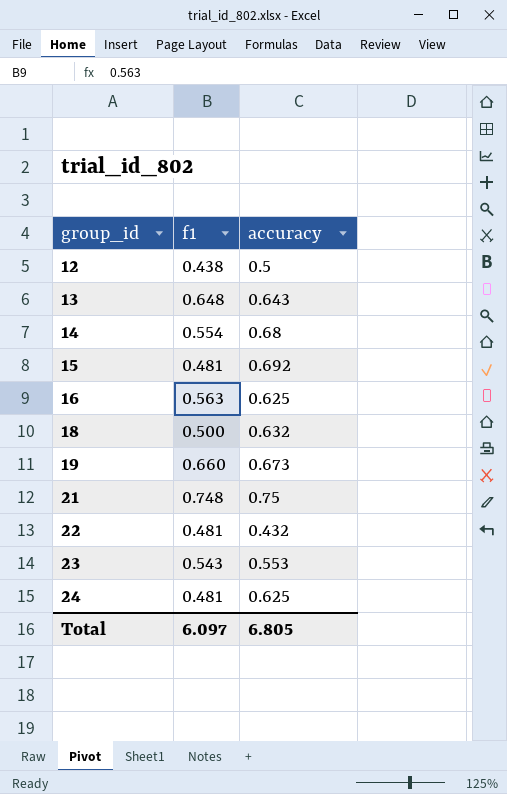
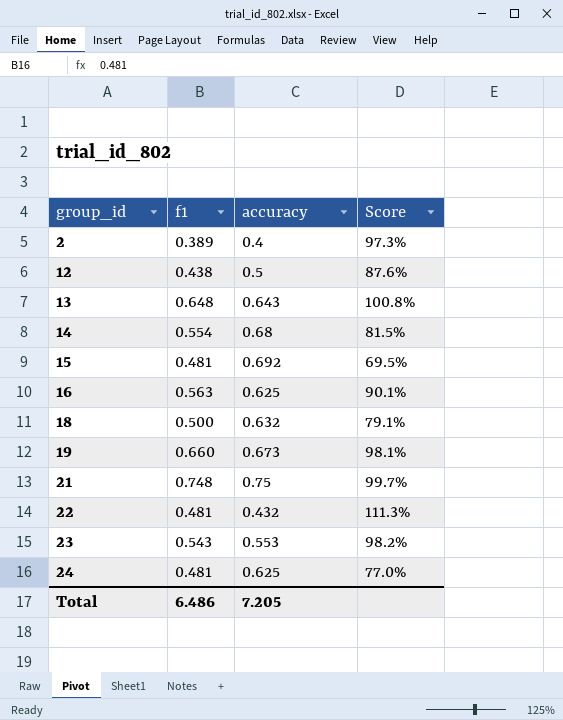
column Score | formula: none -> [f1] / [accuracy]
row 2: none -> 0.389 | 0.4 | 97.3%
Total | f1: 6.097 -> 6.486
Total | accuracy: 6.805 -> 7.205

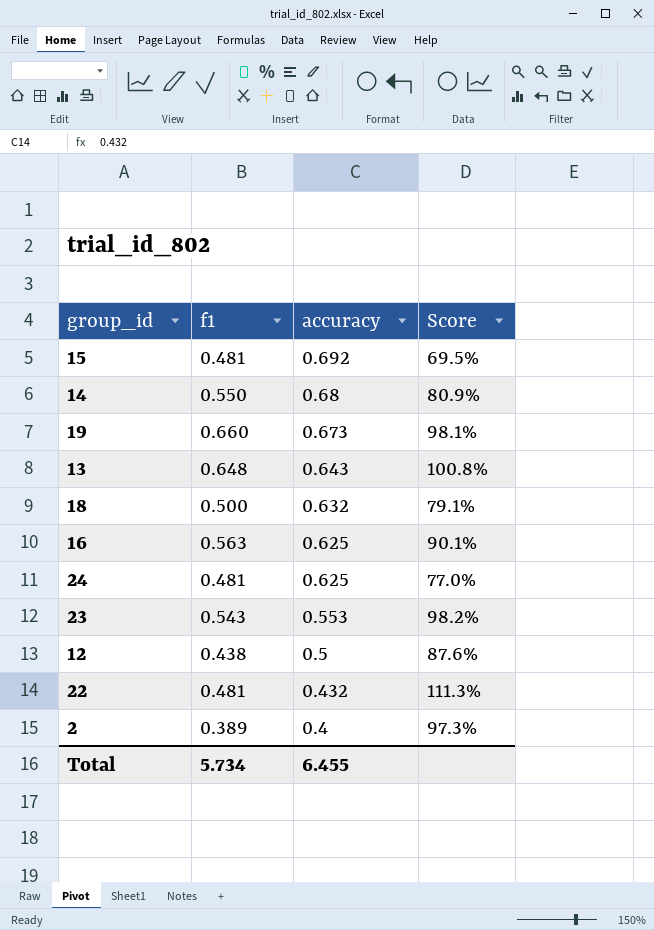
row order: group_id ascending -> accuracy descending
row 21: 0.748 | 0.75 | 99.7% -> none
14 | f1: 0.554 -> 0.550
14 | Score: 81.5% -> 80.9%
Total | f1: 6.486 -> 5.734
Total | accuracy: 7.205 -> 6.455

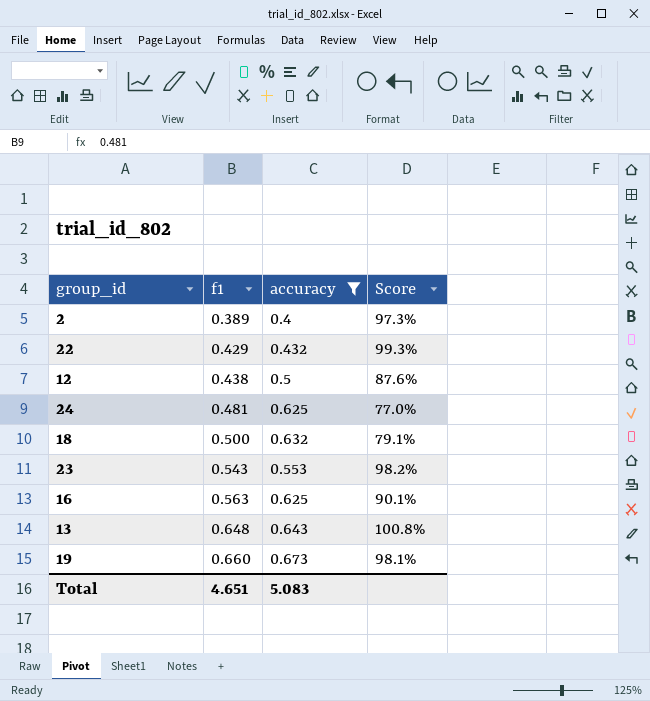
filter: none -> accuracy <= 0.673
row order: accuracy descending -> f1 ascending
22 | f1: 0.481 -> 0.429
22 | Score: 111.3% -> 99.3%
Total | f1: 5.734 -> 4.651
Total | accuracy: 6.455 -> 5.083

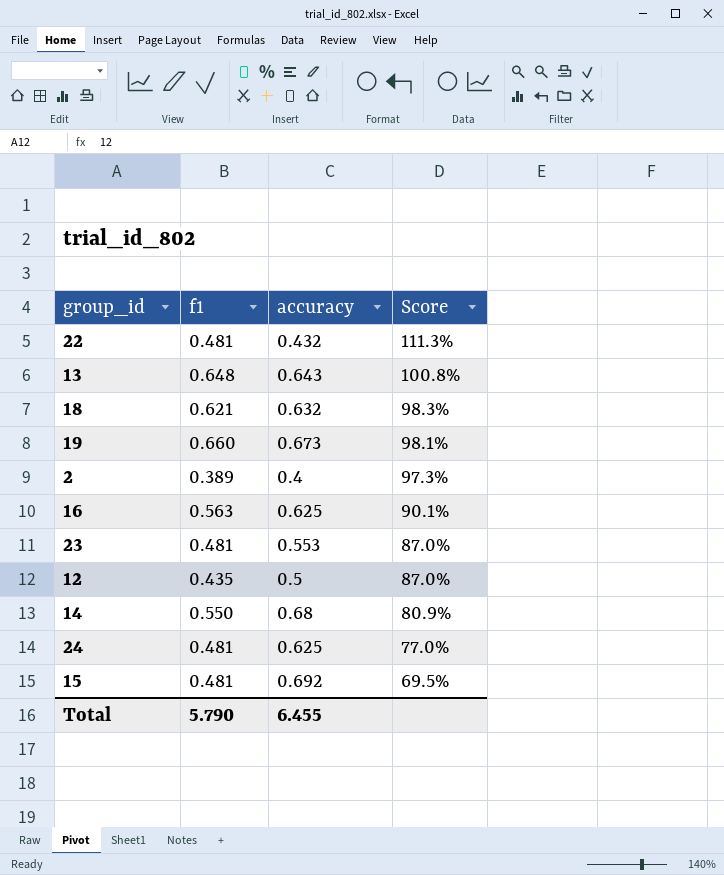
filter: accuracy <= 0.673 -> none
row order: f1 ascending -> Score descending
22 | f1: 0.429 -> 0.481
22 | Score: 99.3% -> 111.3%
18 | f1: 0.500 -> 0.621
18 | Score: 79.1% -> 98.3%
23 | f1: 0.543 -> 0.481
23 | Score: 98.2% -> 87.0%
12 | f1: 0.438 -> 0.435
12 | Score: 87.6% -> 87.0%
Total | f1: 4.651 -> 5.790
Total | accuracy: 5.083 -> 6.455

